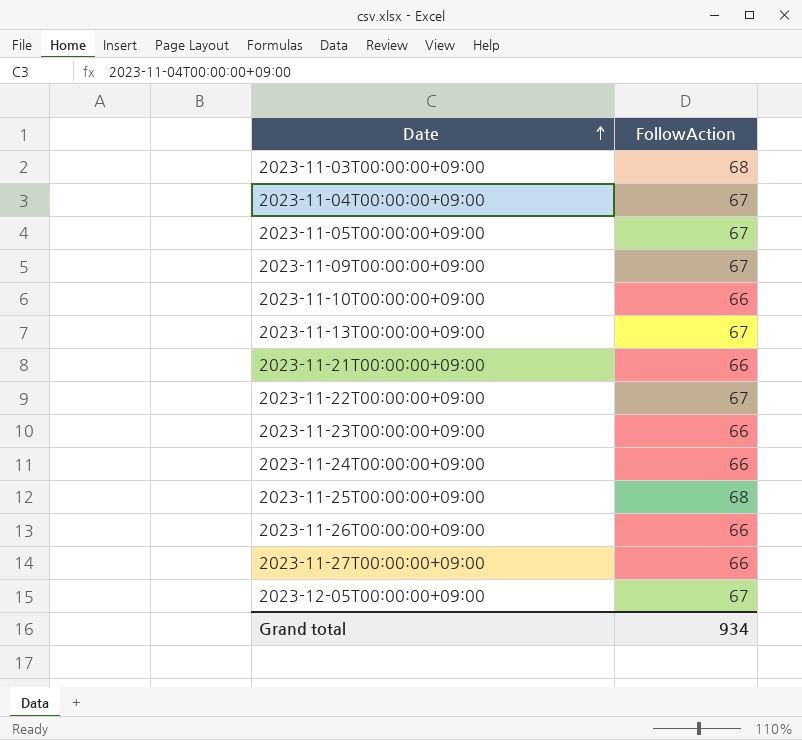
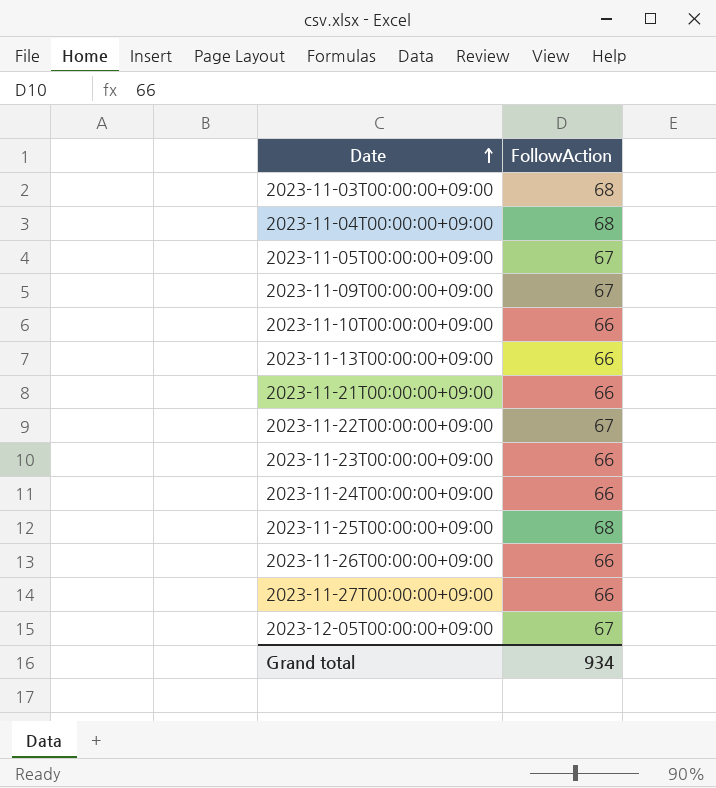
2023-11-04T00:00:00+09:00 | FollowAction: 67 -> 68
2023-11-13T00:00:00+09:00 | FollowAction: 67 -> 66

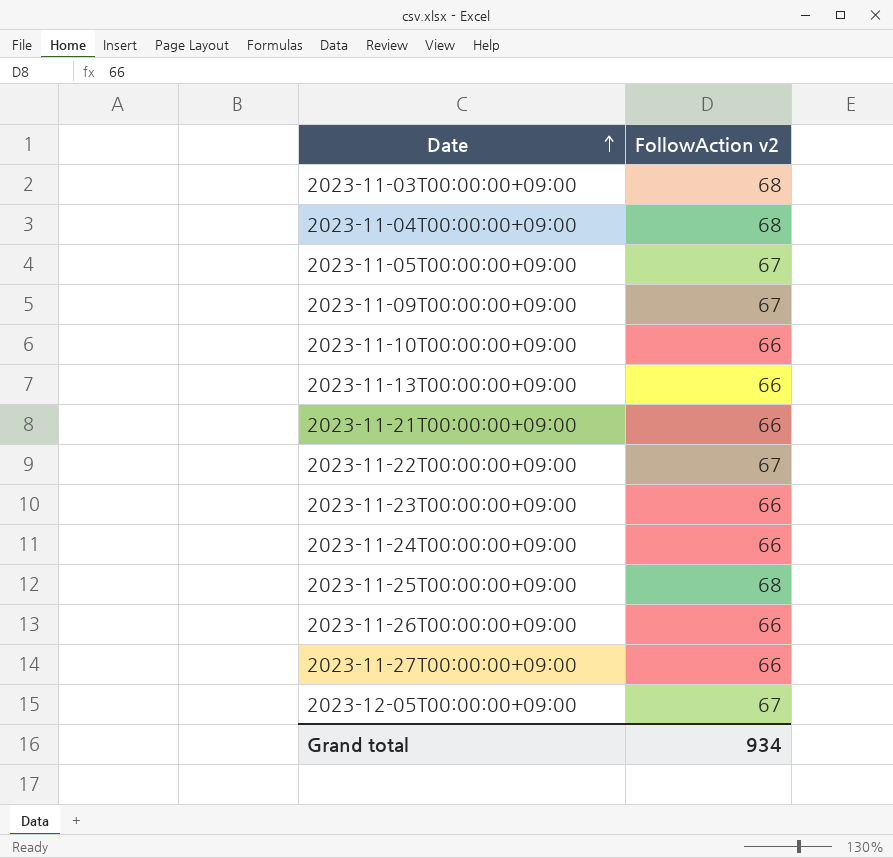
column name: FollowAction -> FollowAction v2

